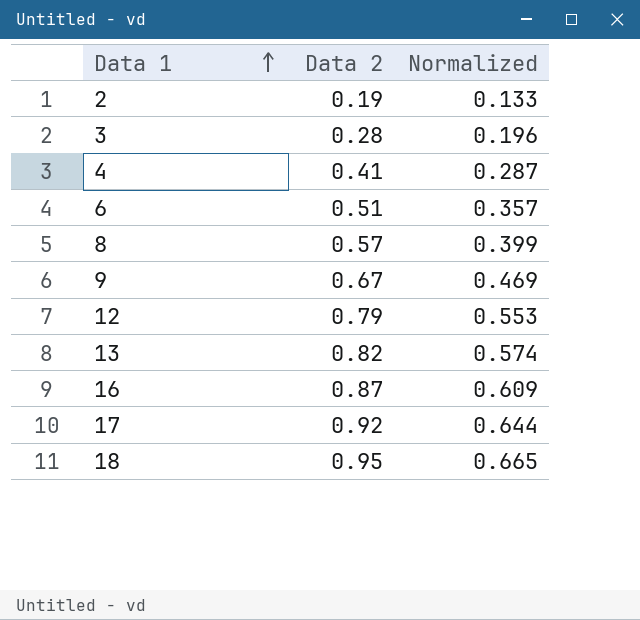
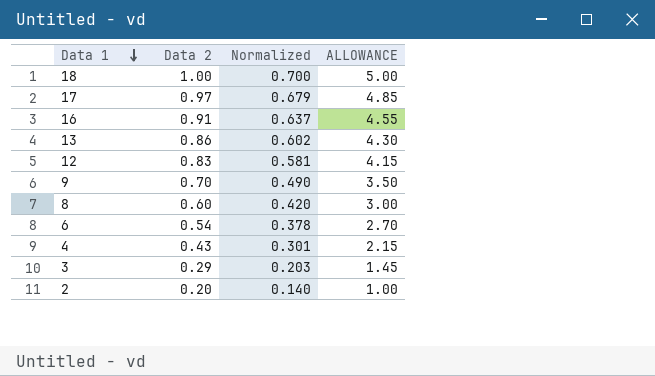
row order: Data 1 ascending -> Data 1 descending
column ALLOWANCE | formula: none -> [Data 2] * 5
18 | Data 2: 0.95 -> 1.00
18 | Normalized: 0.665 -> 0.700
17 | Data 2: 0.92 -> 0.97
17 | Normalized: 0.644 -> 0.679
16 | Data 2: 0.87 -> 0.91
16 | Normalized: 0.609 -> 0.637
13 | Data 2: 0.82 -> 0.86
13 | Normalized: 0.574 -> 0.602
12 | Data 2: 0.79 -> 0.83
12 | Normalized: 0.553 -> 0.581
9 | Data 2: 0.67 -> 0.70
9 | Normalized: 0.469 -> 0.490
8 | Data 2: 0.57 -> 0.60
8 | Normalized: 0.399 -> 0.420
6 | Data 2: 0.51 -> 0.54
6 | Normalized: 0.357 -> 0.378
4 | Data 2: 0.41 -> 0.43
4 | Normalized: 0.287 -> 0.301
3 | Data 2: 0.28 -> 0.29
3 | Normalized: 0.196 -> 0.203
2 | Data 2: 0.19 -> 0.20
2 | Normalized: 0.133 -> 0.140

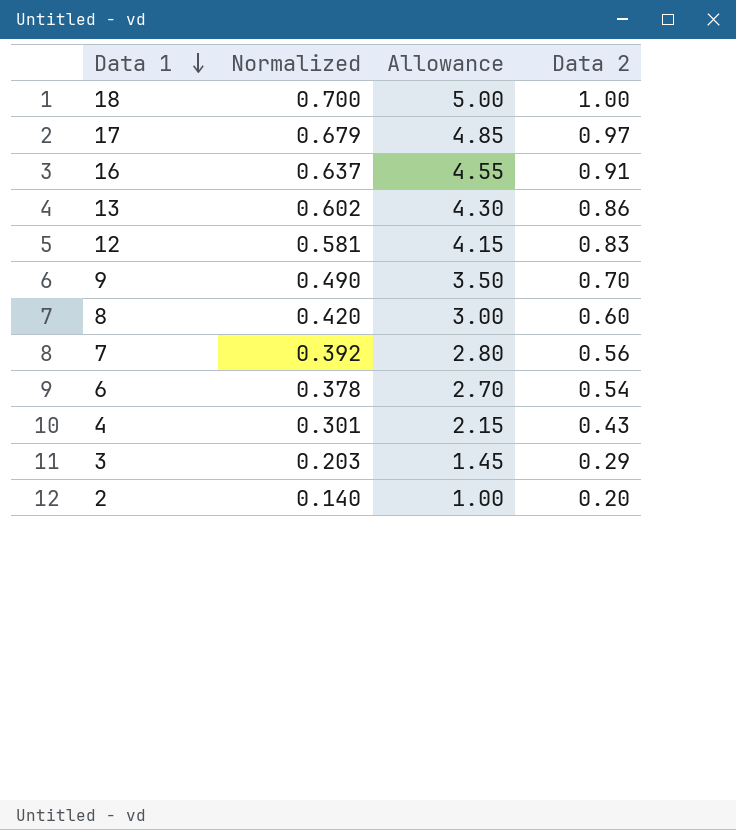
column name: ALLOWANCE -> Allowance
column Data 2 | position: 2 -> 4
row 7: none -> 0.392 | 2.80 | 0.56

